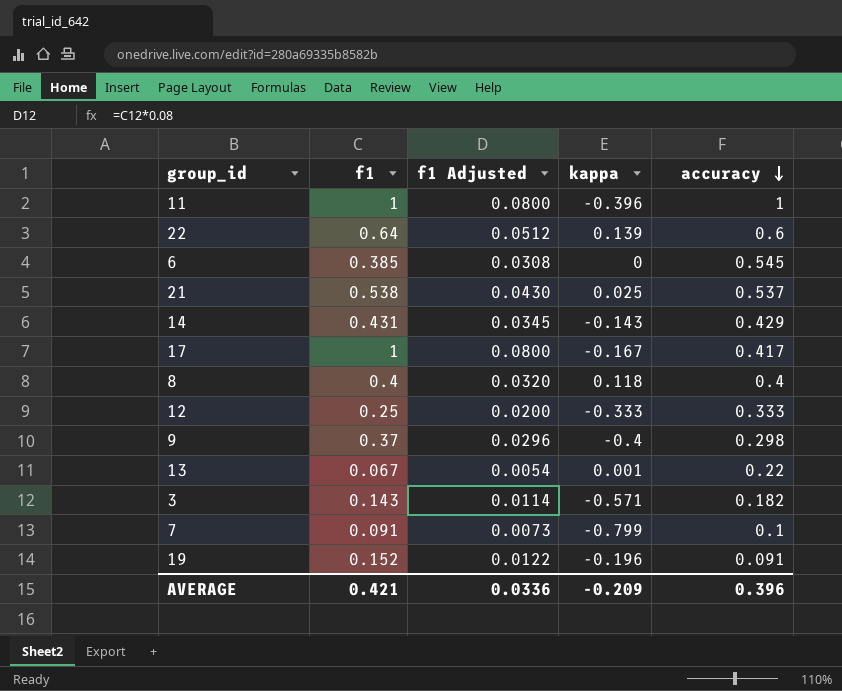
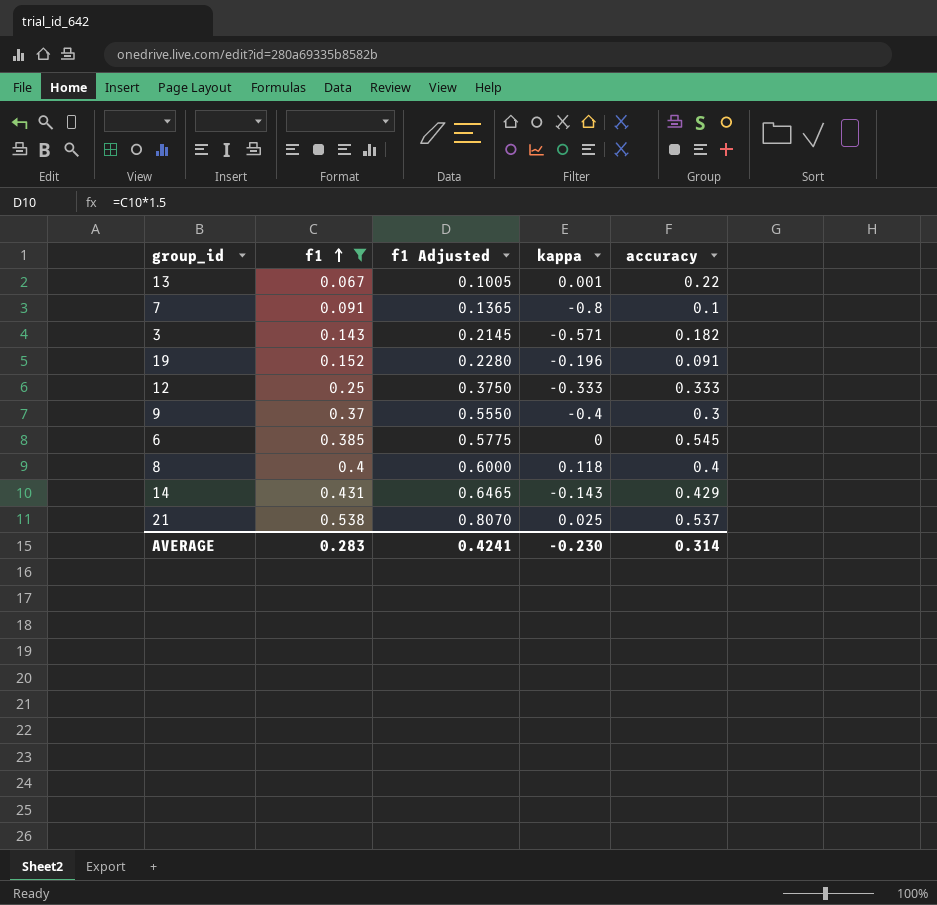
filter: none -> f1 <= 0.538
row order: accuracy descending -> f1 ascending
column f1 Adjusted | formula: [f1] * 0.08 -> [f1] * 1.5
7 | kappa: -0.799 -> -0.8
9 | accuracy: 0.298 -> 0.3
AVERAGE | f1: 0.421 -> 0.283
AVERAGE | f1 Adjusted: 0.0336 -> 0.4241
AVERAGE | kappa: -0.209 -> -0.230
AVERAGE | accuracy: 0.396 -> 0.314

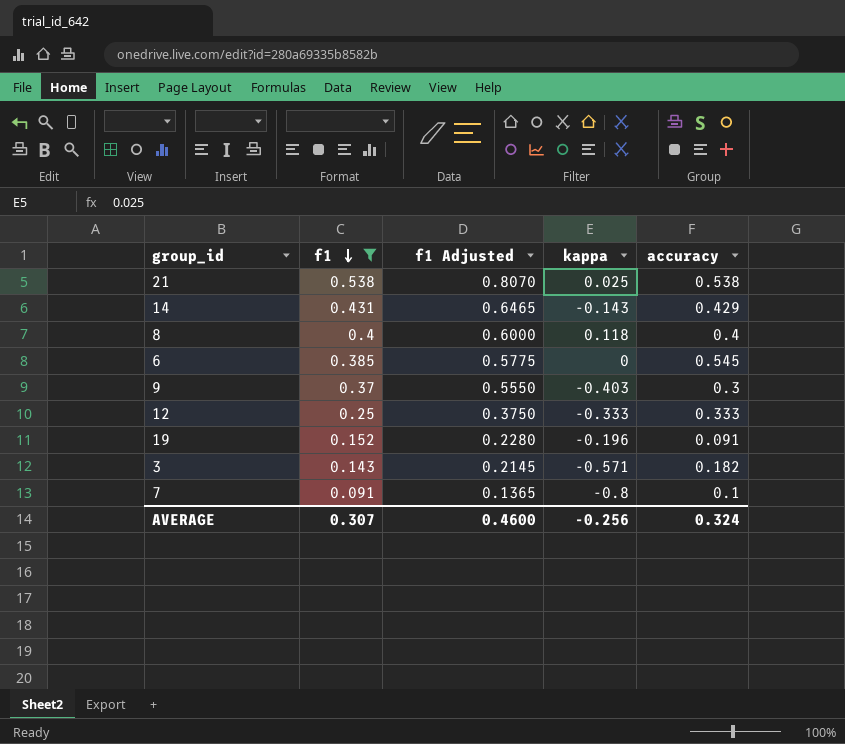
row order: f1 ascending -> f1 descending
row 13: 0.067 | 0.1005 | 0.001 | 0.22 -> none
21 | accuracy: 0.537 -> 0.538
9 | kappa: -0.4 -> -0.403
AVERAGE | f1: 0.283 -> 0.307
AVERAGE | f1 Adjusted: 0.4241 -> 0.4600
AVERAGE | kappa: -0.230 -> -0.256
AVERAGE | accuracy: 0.314 -> 0.324

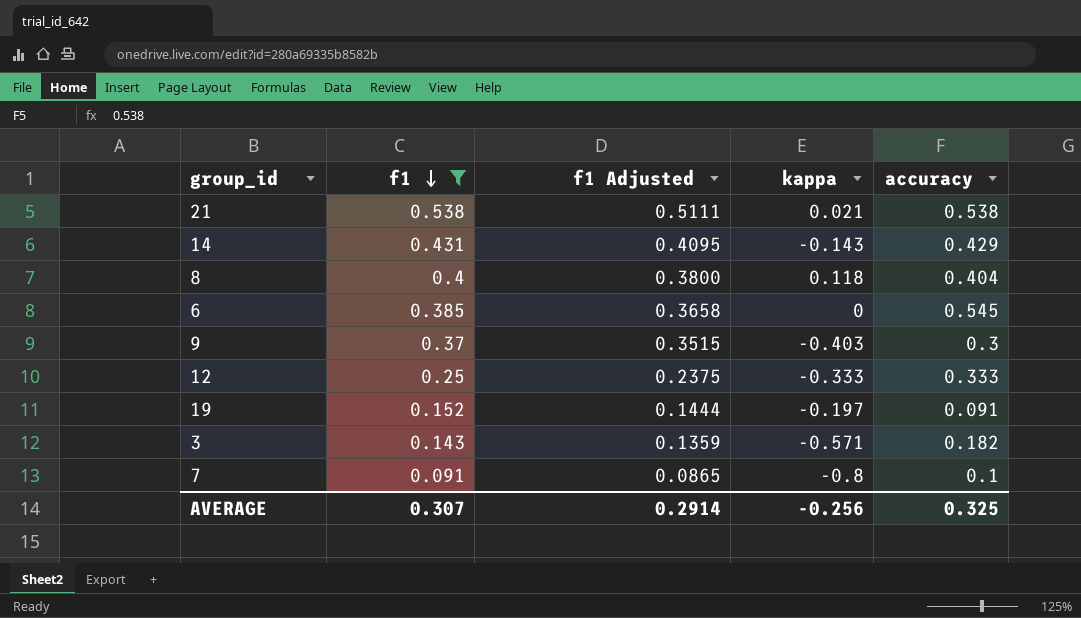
column f1 Adjusted | formula: [f1] * 1.5 -> [f1] * 0.95
21 | kappa: 0.025 -> 0.021
8 | accuracy: 0.4 -> 0.404
19 | kappa: -0.196 -> -0.197
AVERAGE | f1 Adjusted: 0.4600 -> 0.2914
AVERAGE | accuracy: 0.324 -> 0.325

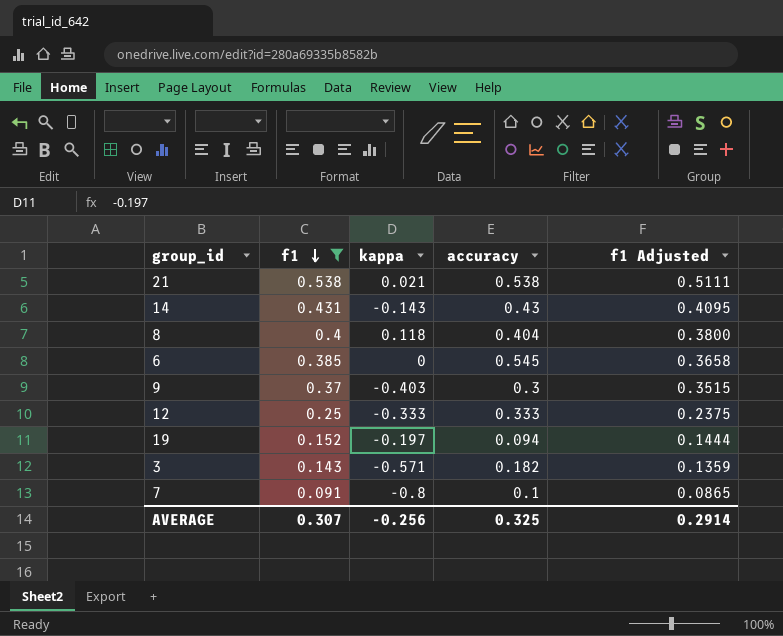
column f1 Adjusted | position: 3 -> 5
14 | accuracy: 0.429 -> 0.43
19 | accuracy: 0.091 -> 0.094

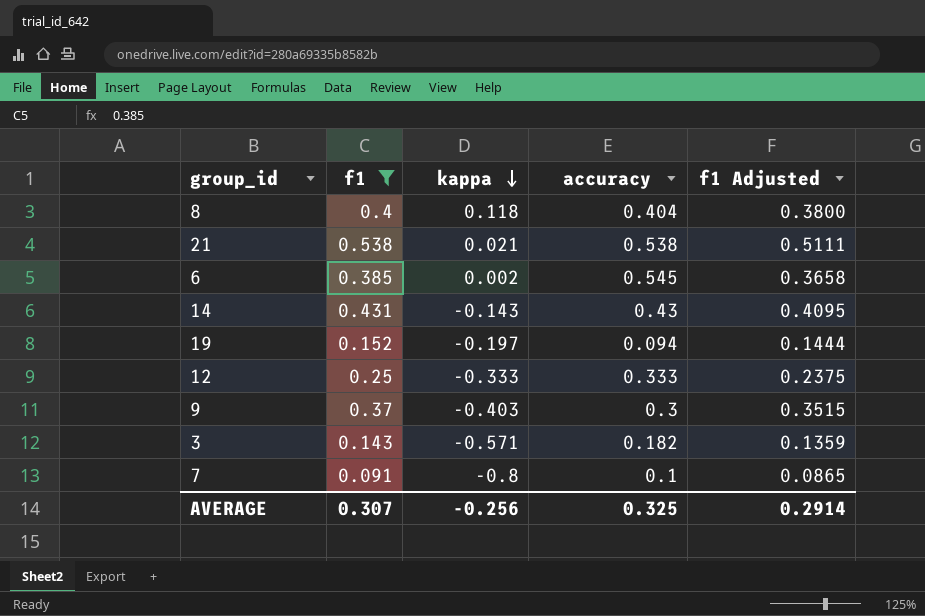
row order: f1 descending -> kappa descending
6 | kappa: 0 -> 0.002

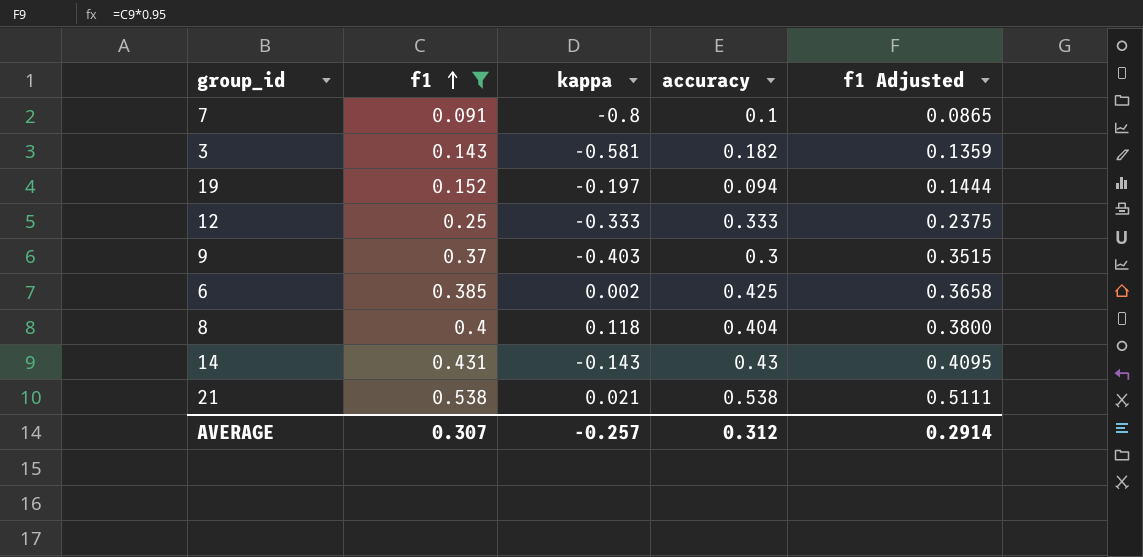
row order: kappa descending -> f1 ascending
3 | kappa: -0.571 -> -0.581
6 | accuracy: 0.545 -> 0.425
AVERAGE | kappa: -0.256 -> -0.257
AVERAGE | accuracy: 0.325 -> 0.312

